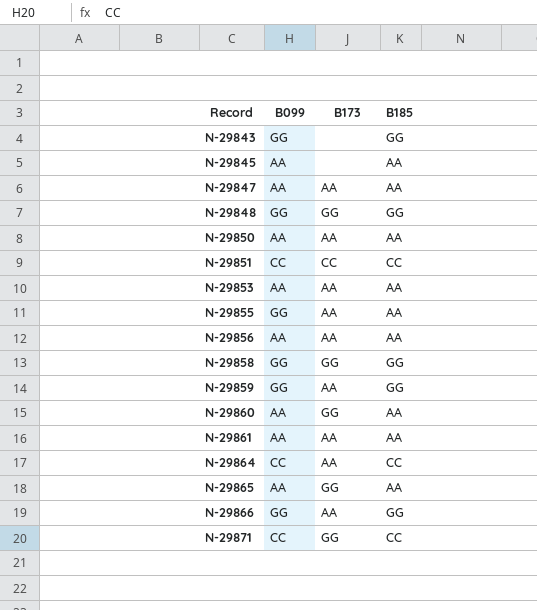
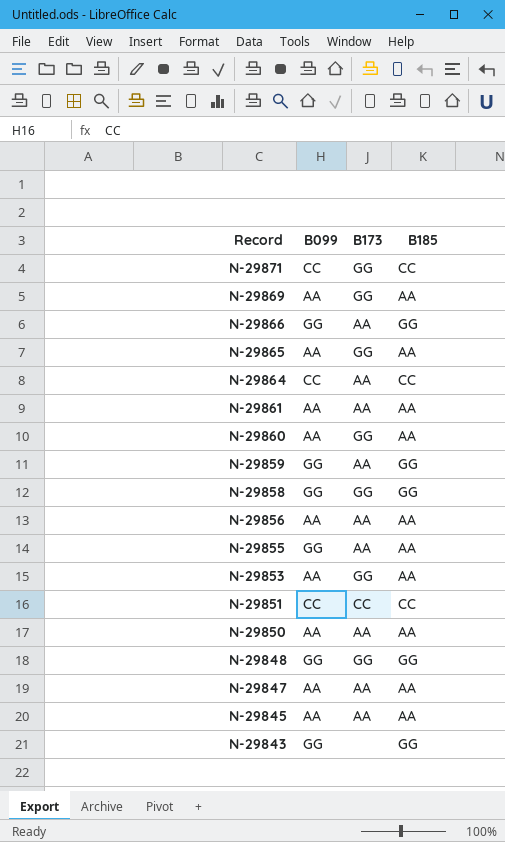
row order: Record ascending -> Record descending
row N-29869: none -> AA | GG | AA
N-29853 | B173: AA -> GG
N-29845 | B173: none -> AA

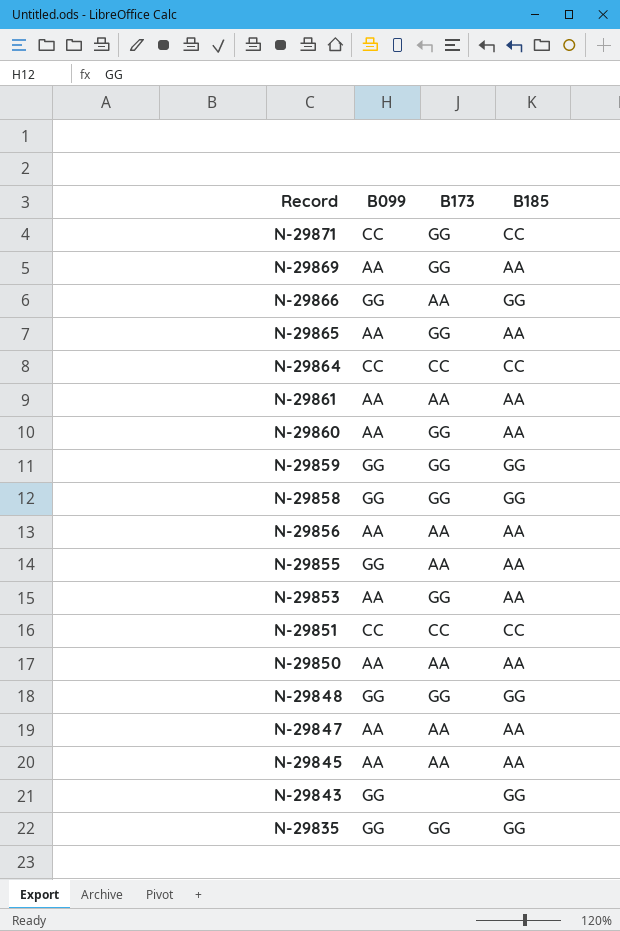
N-29864 | B173: AA -> CC
N-29859 | B173: AA -> GG
row N-29835: none -> GG | GG | GG

